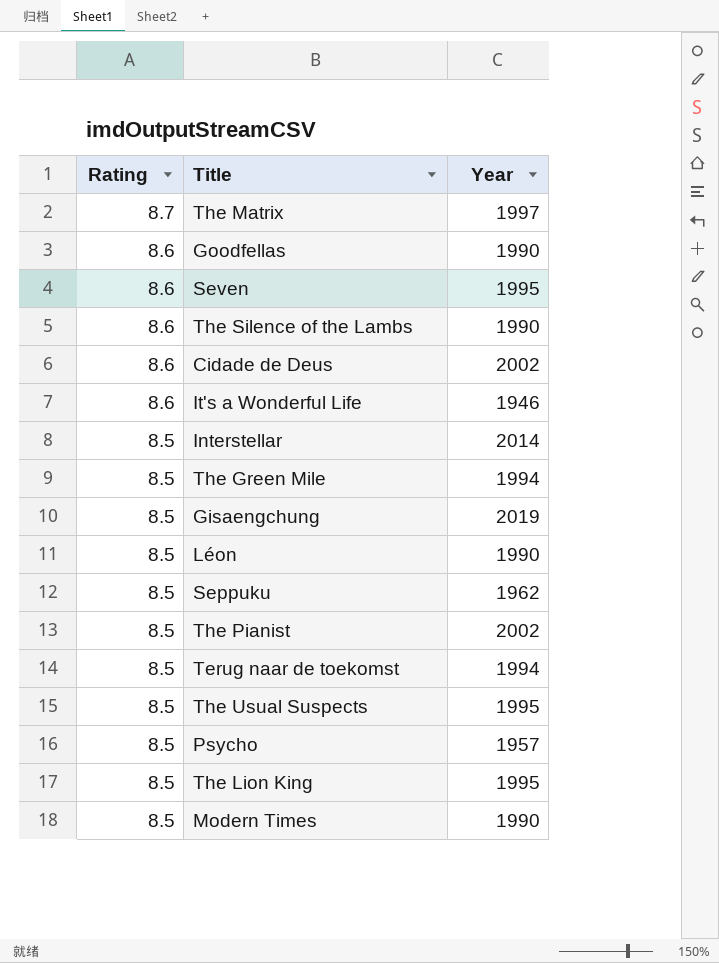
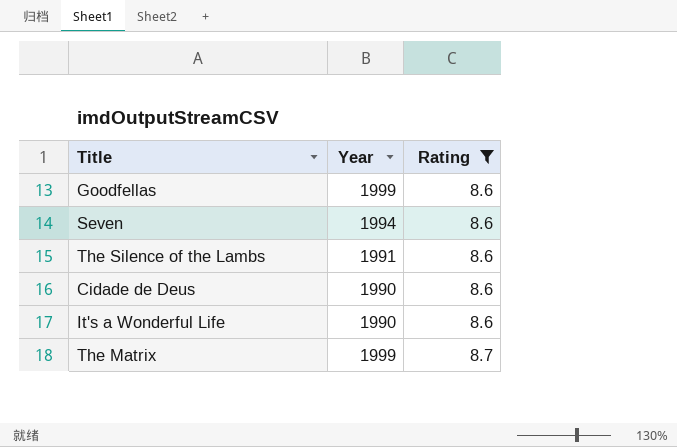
filter: none -> Rating != 8.5
row order: Rating descending -> Rating ascending
column Rating | position: 1 -> 3
Goodfellas | Year: 1990 -> 1999
Seven | Year: 1995 -> 1994
The Silence of the Lambs | Year: 1990 -> 1991
Cidade de Deus | Year: 2002 -> 1990
It's a Wonderful Life | Year: 1946 -> 1990
The Matrix | Year: 1997 -> 1999

